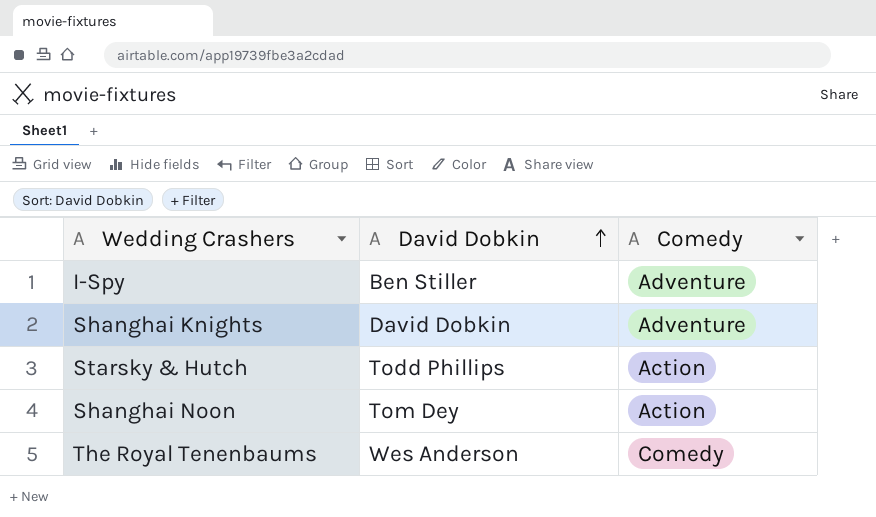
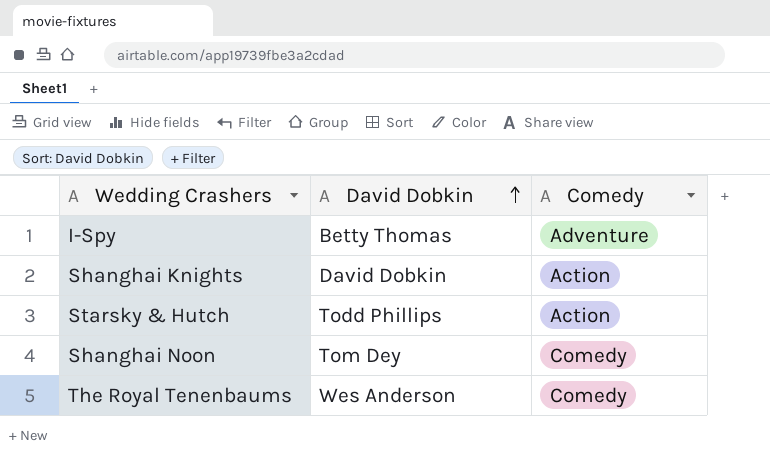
I-Spy | David Dobkin: Ben Stiller -> Betty Thomas
Shanghai Knights | Comedy: Adventure -> Action
Shanghai Noon | Comedy: Action -> Comedy

